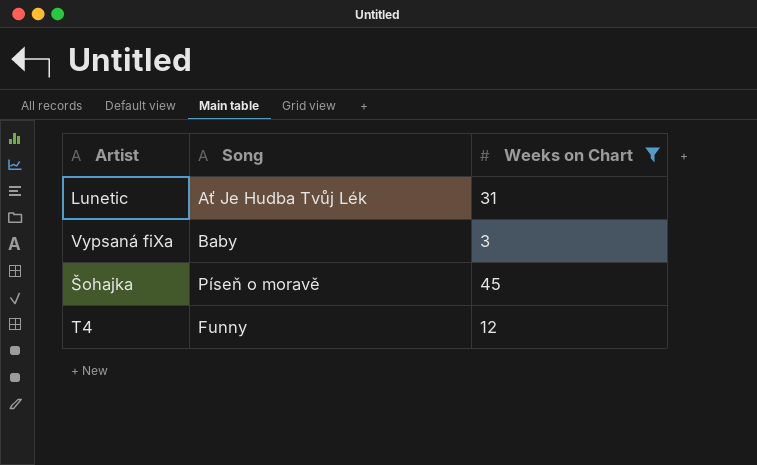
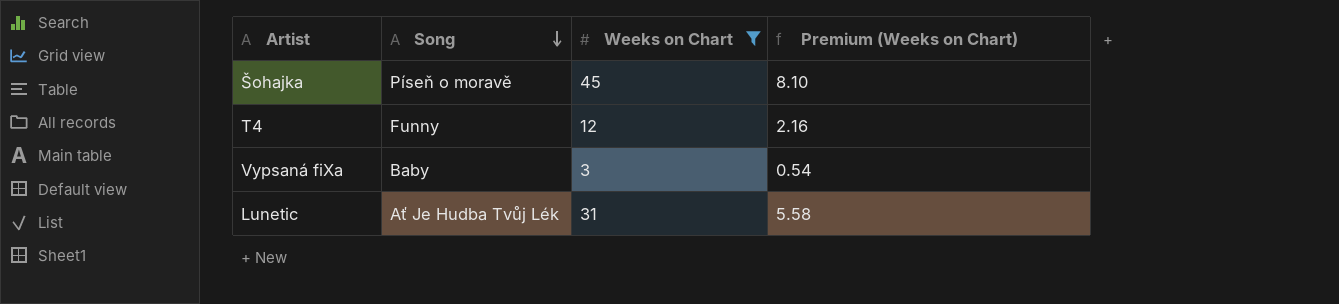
row order: none -> Song descending
column Premium (Weeks on Chart) | formula: none -> [Weeks on Chart] * 0.18

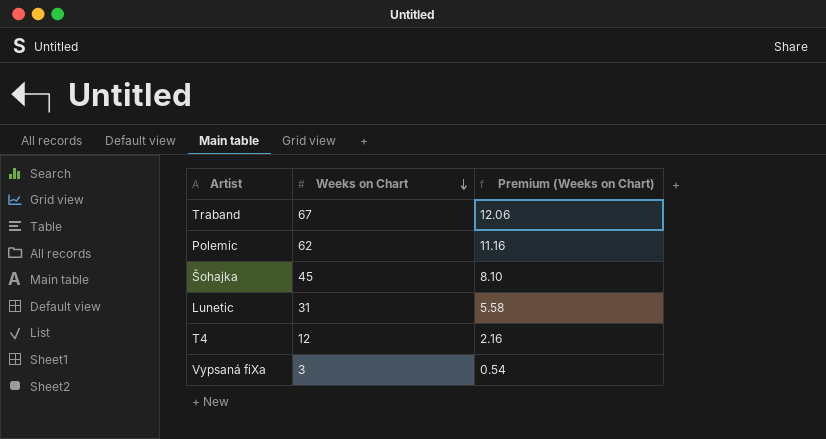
filter: Weeks on Chart <= 45 -> none
row order: Song descending -> Weeks on Chart descending
column Song | position: 2 -> none

